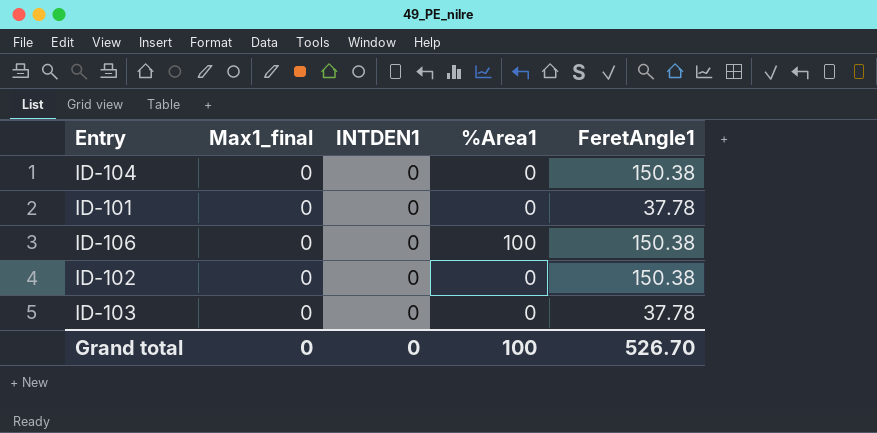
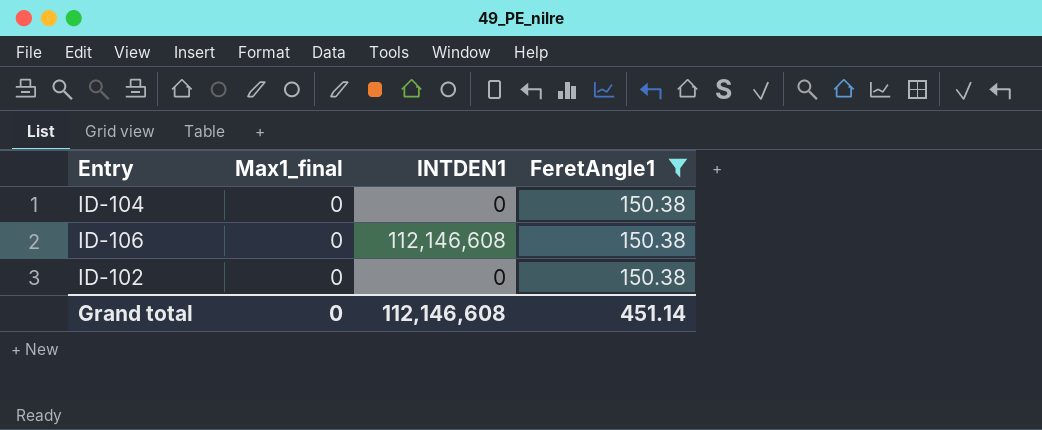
filter: none -> FeretAngle1 = 150.38
column %Area1 | position: 4 -> none
ID-106 | INTDEN1: 0 -> 112,146,608
Grand total | INTDEN1: 0 -> 112,146,608
Grand total | FeretAngle1: 526.70 -> 451.14

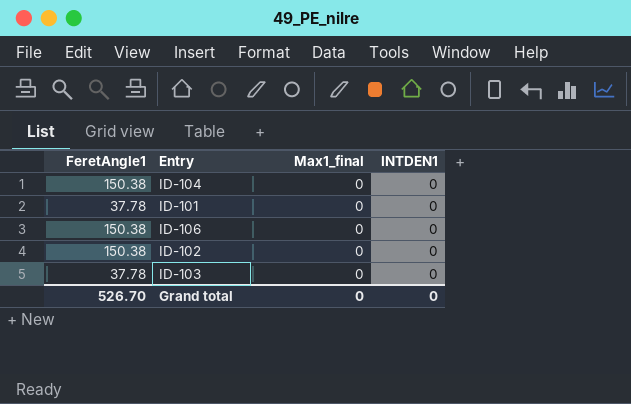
filter: FeretAngle1 = 150.38 -> none
column FeretAngle1 | position: 4 -> 1
ID-106 | INTDEN1: 112,146,608 -> 0
Grand total | FeretAngle1: 451.14 -> 526.70
Grand total | INTDEN1: 112,146,608 -> 0

